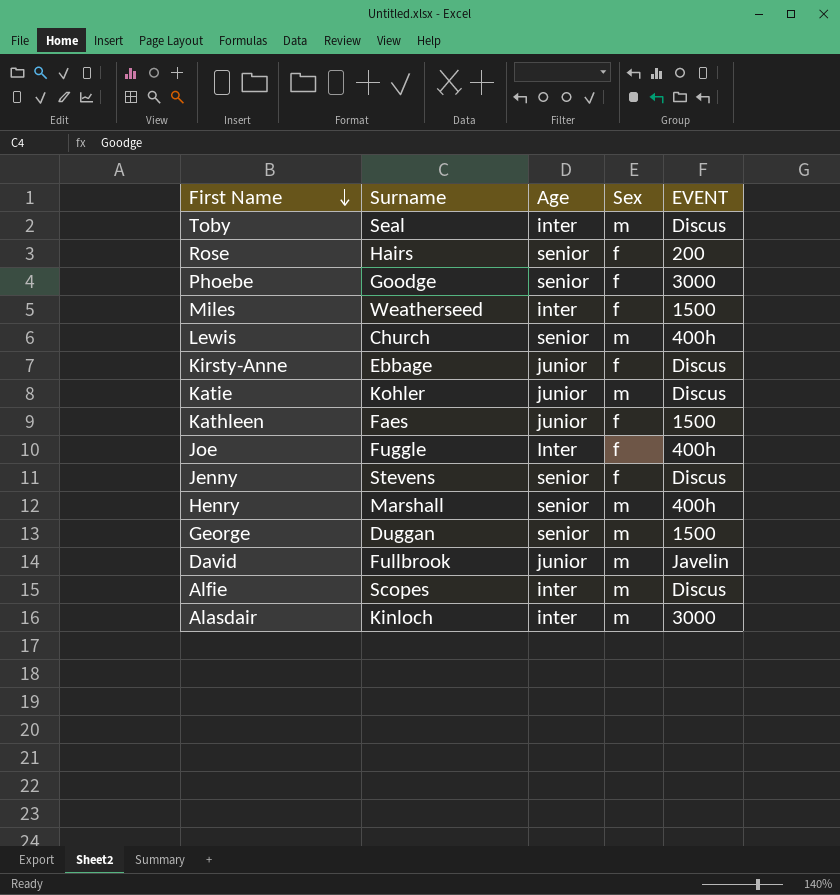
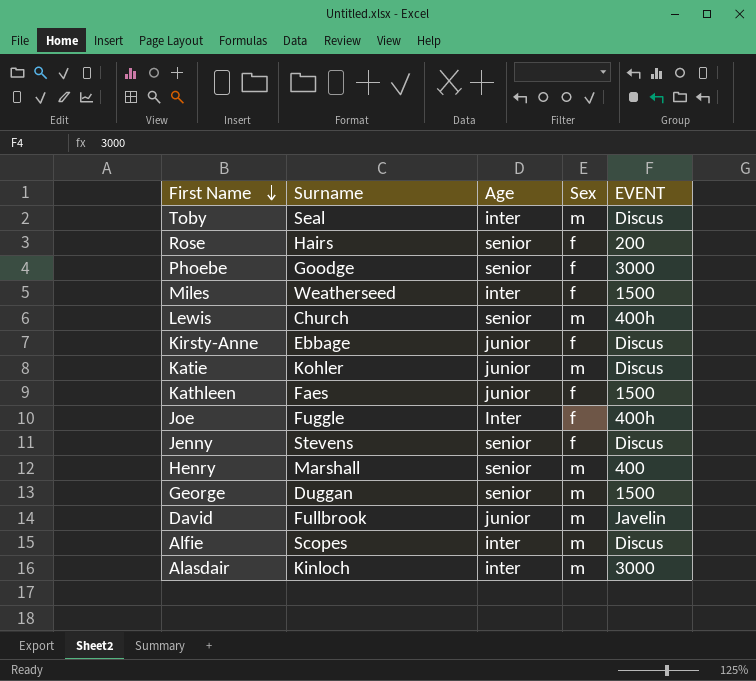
Henry | EVENT: 400h -> 400

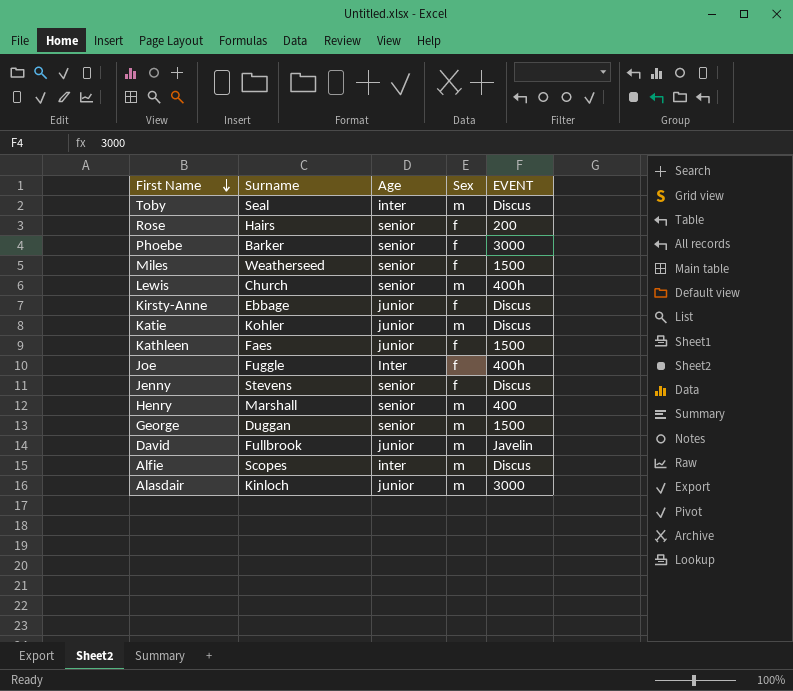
Phoebe | Surname: Goodge -> Barker
Miles | Age: inter -> senior
Alasdair | Age: inter -> junior

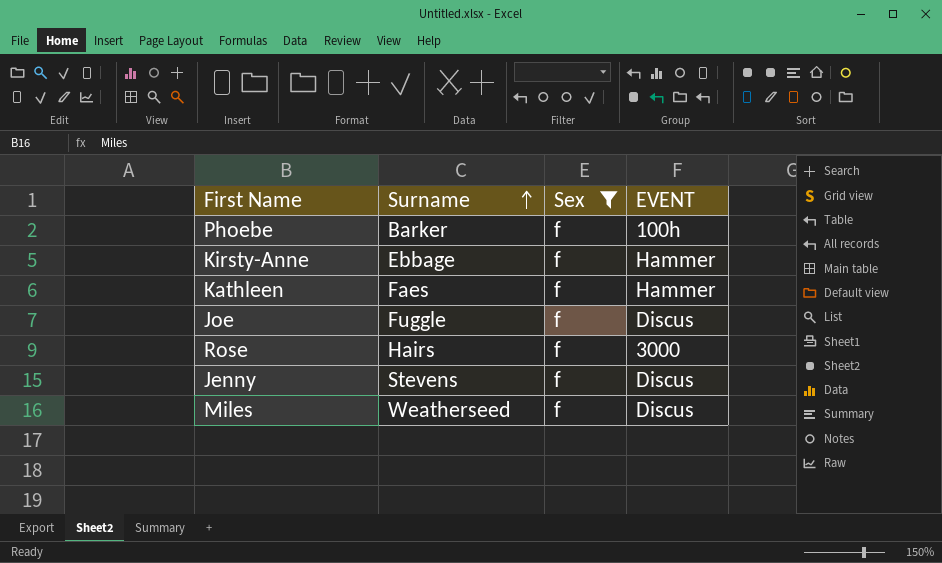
filter: none -> Sex = f
row order: First Name descending -> Surname ascending
column Age | position: 3 -> none
Phoebe | EVENT: 3000 -> 100h
Kirsty-Anne | EVENT: Discus -> Hammer
Kathleen | EVENT: 1500 -> Hammer
Joe | EVENT: 400h -> Discus
Rose | EVENT: 200 -> 3000
Miles | EVENT: 1500 -> Discus

